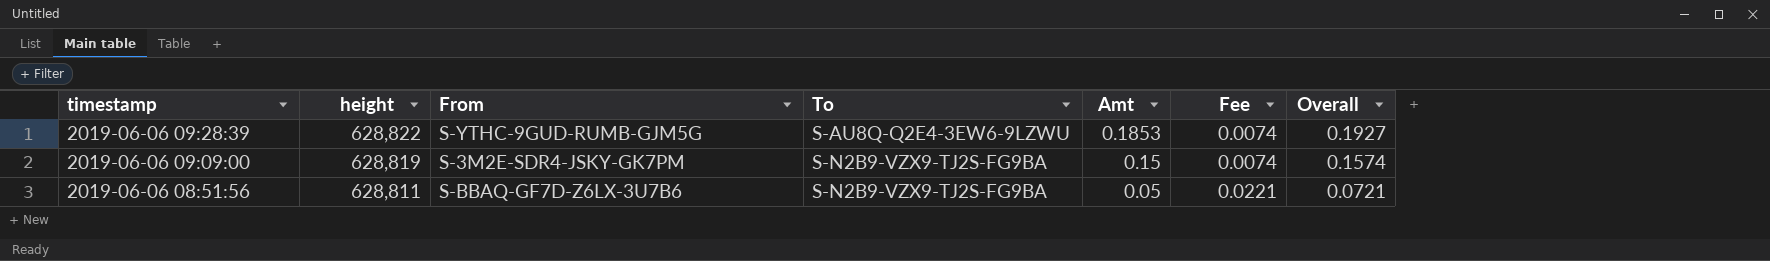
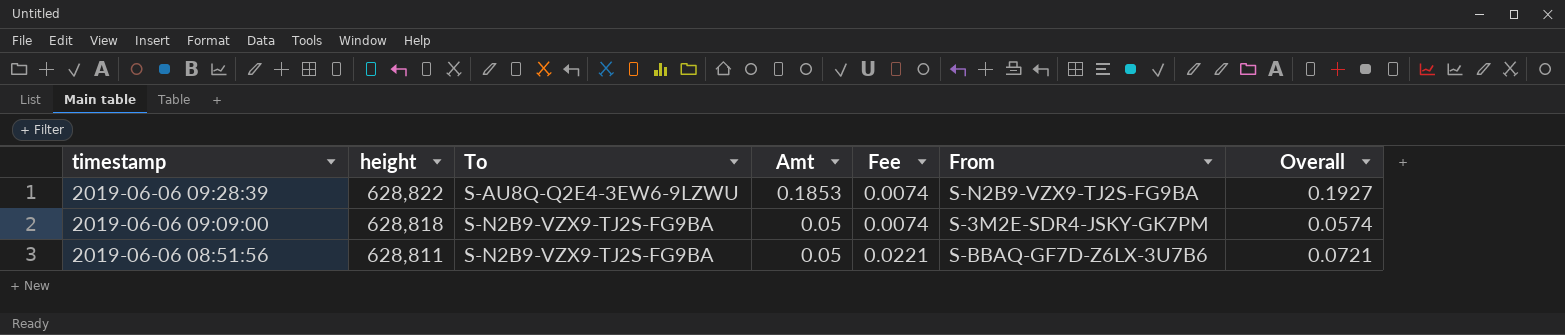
column From | position: 3 -> 6
2019-06-06 09:28:39 | From: S-YTHC-9GUD-RUMB-GJM5G -> S-N2B9-VZX9-TJ2S-FG9BA
2019-06-06 09:09:00 | height: 628,819 -> 628,818
2019-06-06 09:09:00 | Amt: 0.15 -> 0.05
2019-06-06 09:09:00 | Overall: 0.1574 -> 0.0574

